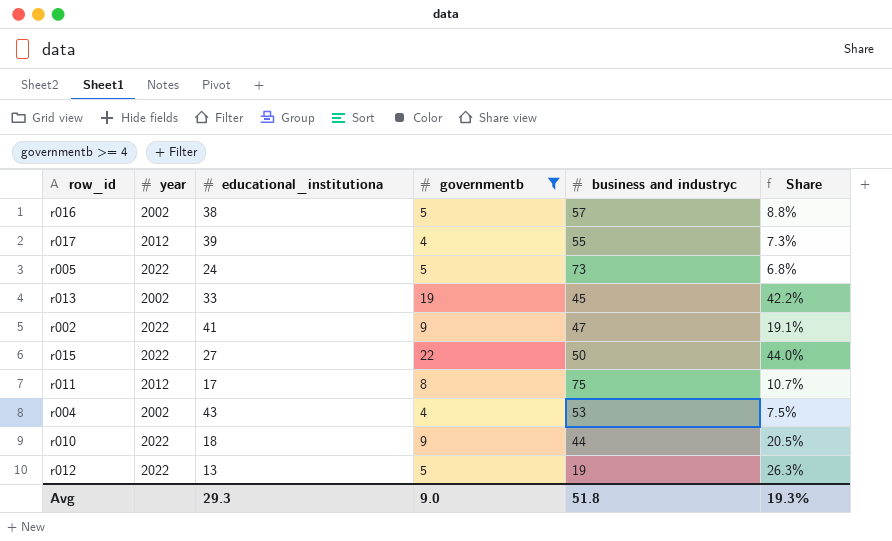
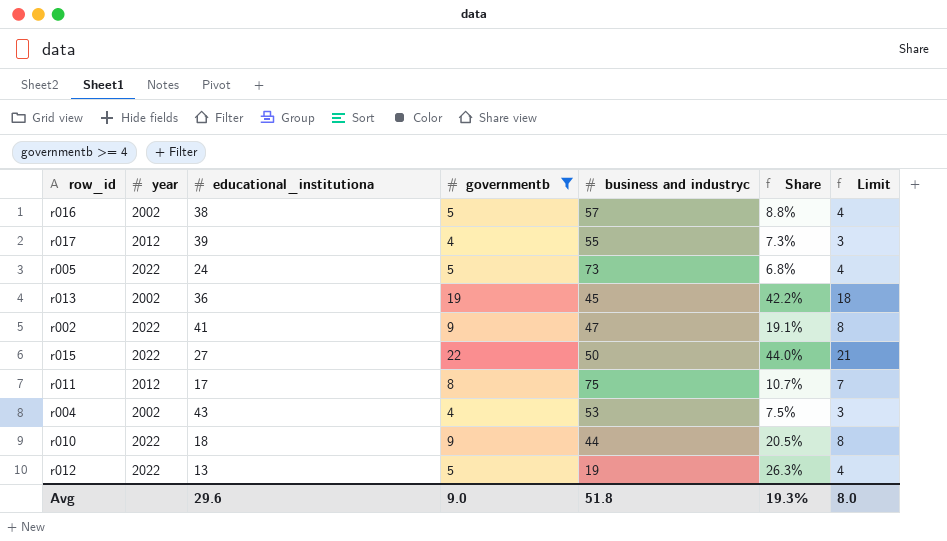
column Limit | formula: none -> [governmentb] - 1
r013 | educational_institutiona: 33 -> 36
Avg | educational_institutiona: 29.3 -> 29.6

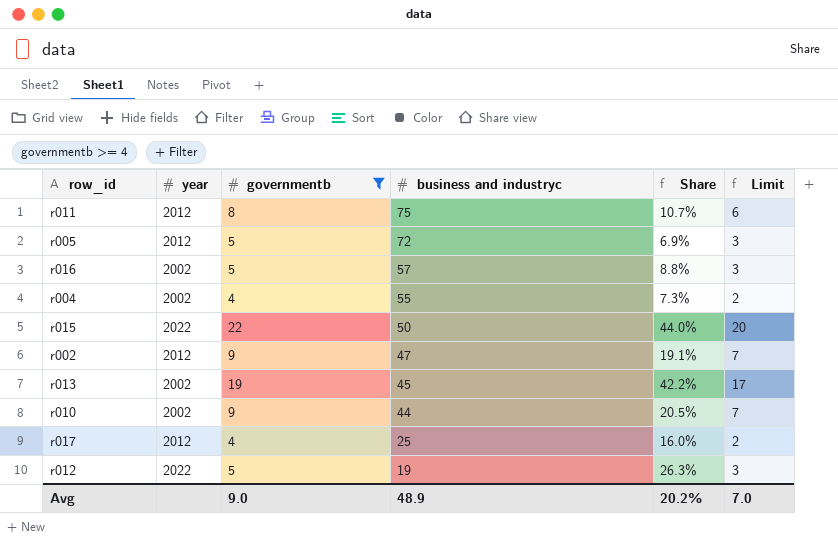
row order: none -> business and industryc descending
column educational_institutiona | position: 3 -> none
column Limit | formula: [governmentb] - 1 -> [governmentb] - 2
r005 | year: 2022 -> 2012
r005 | business and industryc: 73 -> 72
r005 | Share: 6.8% -> 6.9%
r004 | business and industryc: 53 -> 55
r004 | Share: 7.5% -> 7.3%
r002 | year: 2022 -> 2012
r010 | year: 2022 -> 2002
r017 | business and industryc: 55 -> 25
r017 | Share: 7.3% -> 16.0%
Avg | business and industryc: 51.8 -> 48.9
Avg | Share: 19.3% -> 20.2%
Avg | Limit: 8.0 -> 7.0

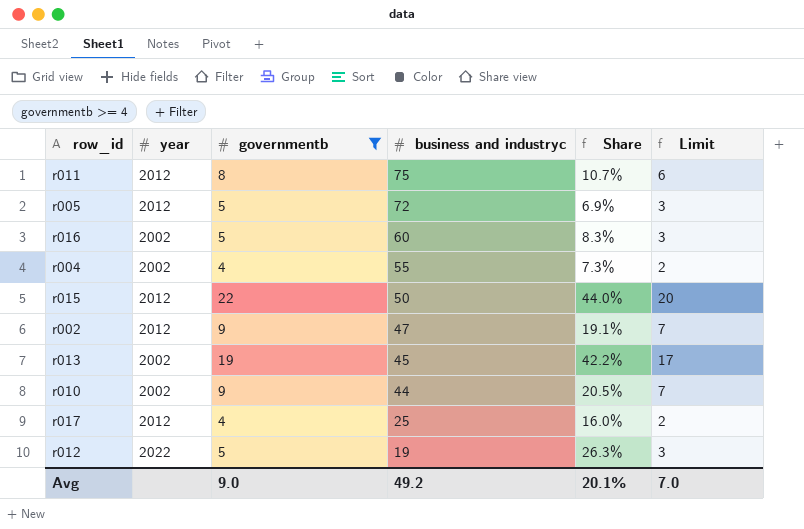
r016 | business and industryc: 57 -> 60
r016 | Share: 8.8% -> 8.3%
r015 | year: 2022 -> 2012
Avg | business and industryc: 48.9 -> 49.2
Avg | Share: 20.2% -> 20.1%

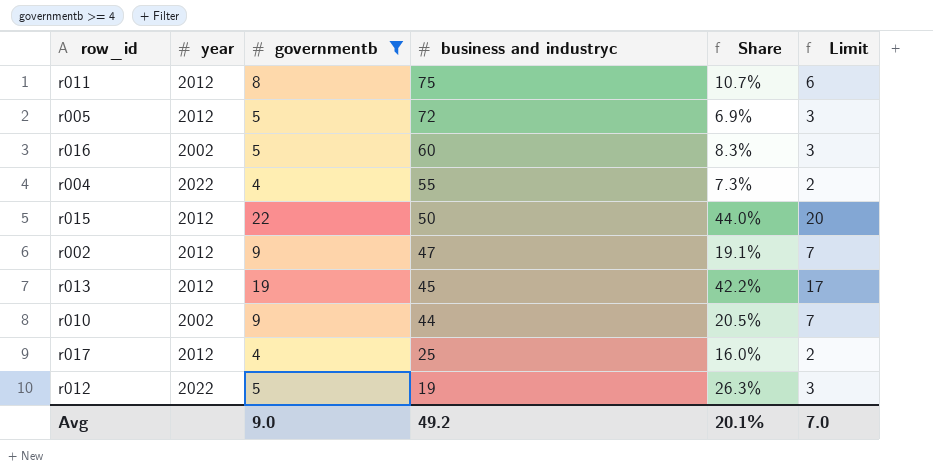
r004 | year: 2002 -> 2022
r013 | year: 2002 -> 2012

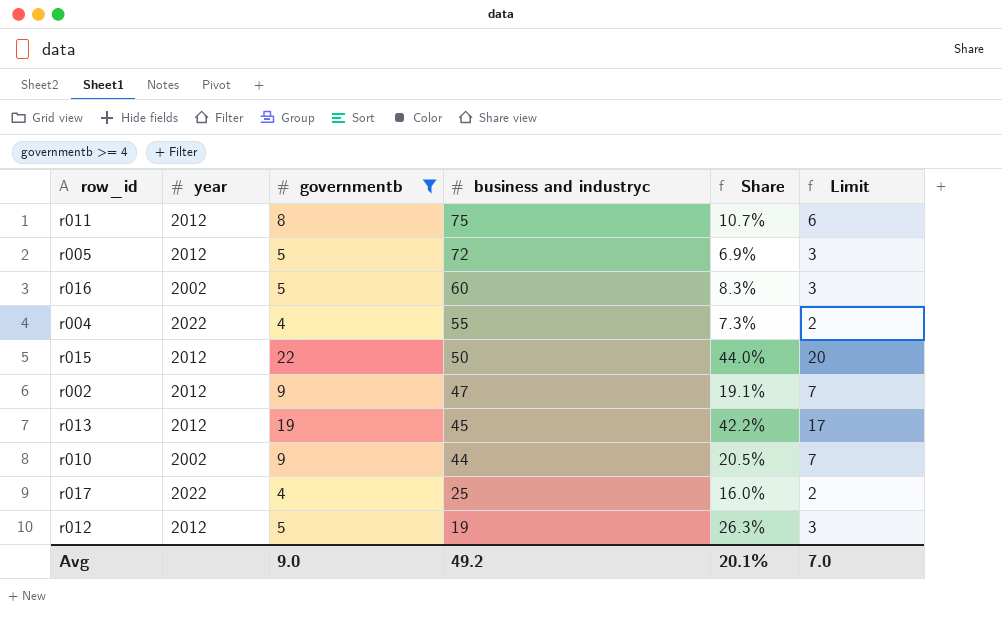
r017 | year: 2012 -> 2022
r012 | year: 2022 -> 2012

